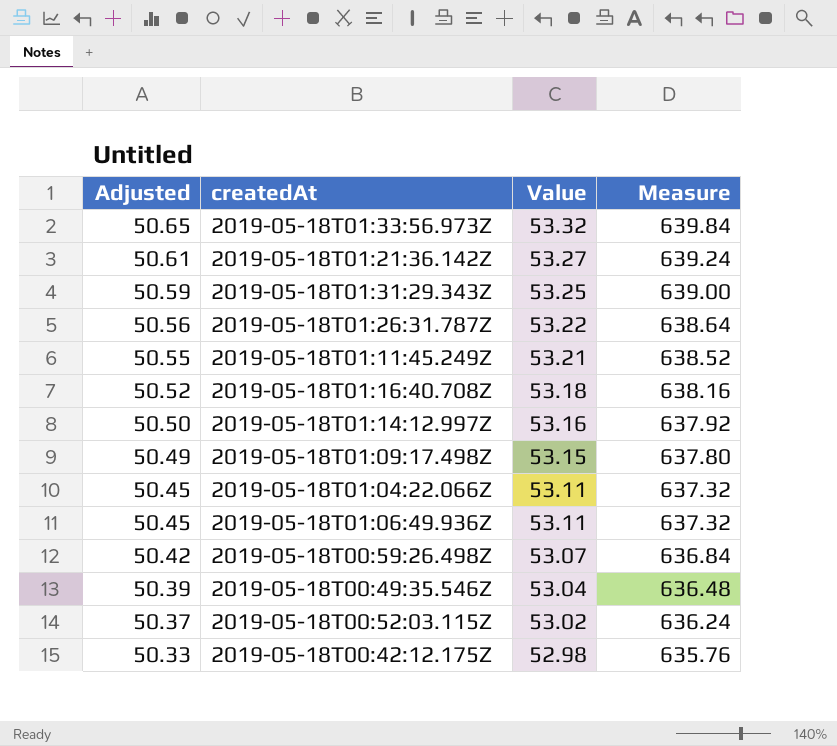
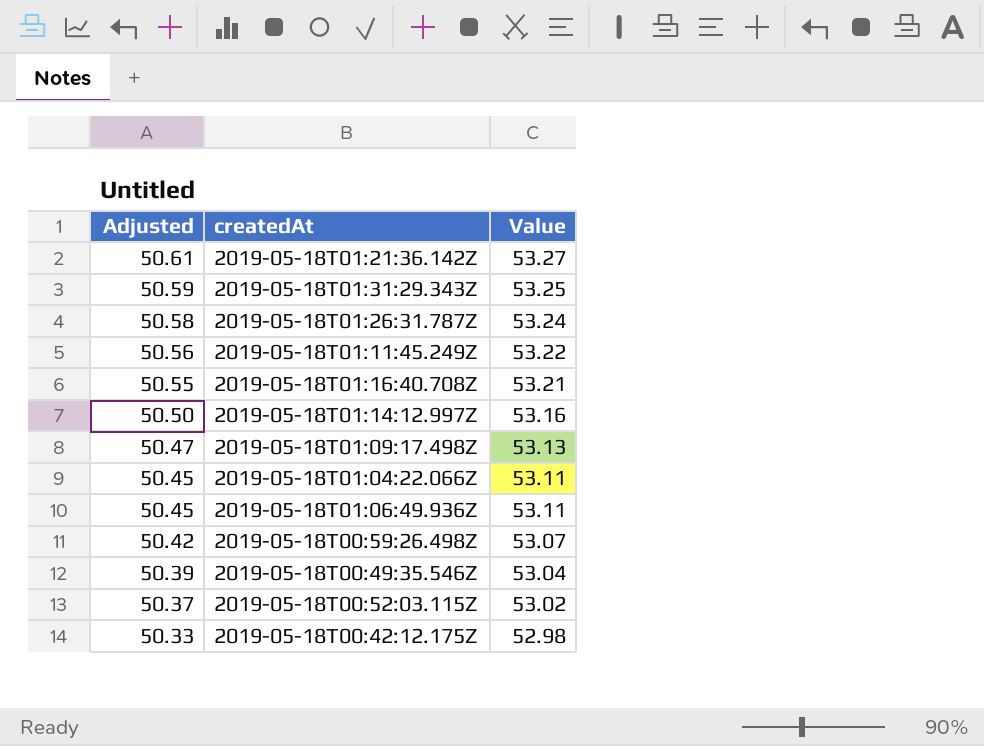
column Measure | formula: [Value] * 12 -> none
row 2019-05-18T01:33:56.973Z: 50.65 | 53.32 | 639.84 -> none
2019-05-18T01:26:31.787Z | Adjusted: 50.56 -> 50.58
2019-05-18T01:26:31.787Z | Value: 53.22 -> 53.24
2019-05-18T01:11:45.249Z | Adjusted: 50.55 -> 50.56
2019-05-18T01:11:45.249Z | Value: 53.21 -> 53.22
2019-05-18T01:16:40.708Z | Adjusted: 50.52 -> 50.55
2019-05-18T01:16:40.708Z | Value: 53.18 -> 53.21
2019-05-18T01:09:17.498Z | Adjusted: 50.49 -> 50.47
2019-05-18T01:09:17.498Z | Value: 53.15 -> 53.13

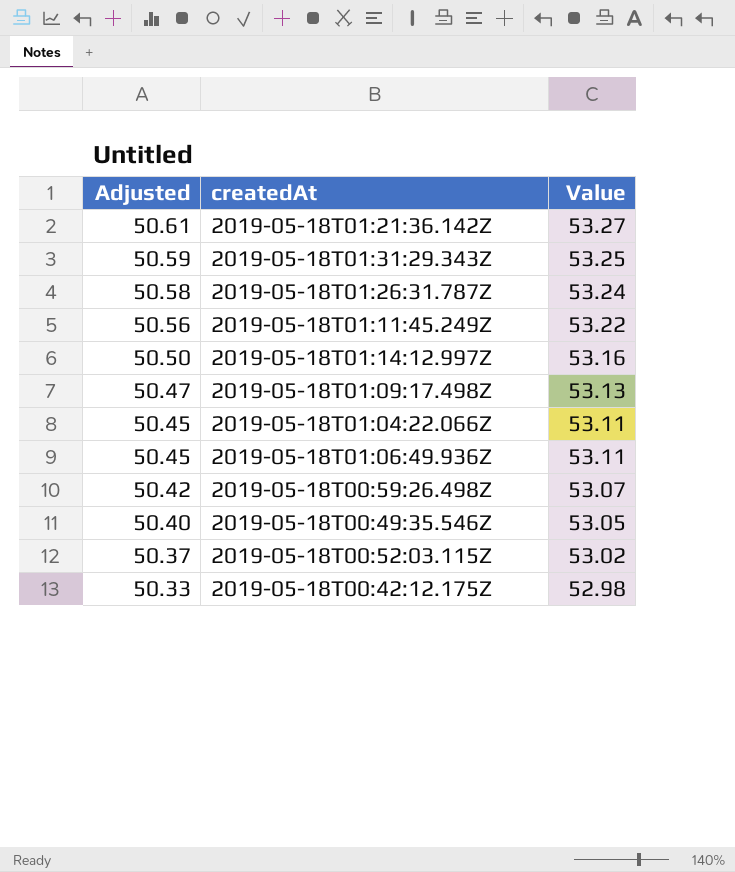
row 2019-05-18T01:16:40.708Z: 50.55 | 53.21 -> none
2019-05-18T00:49:35.546Z | Adjusted: 50.39 -> 50.40
2019-05-18T00:49:35.546Z | Value: 53.04 -> 53.05

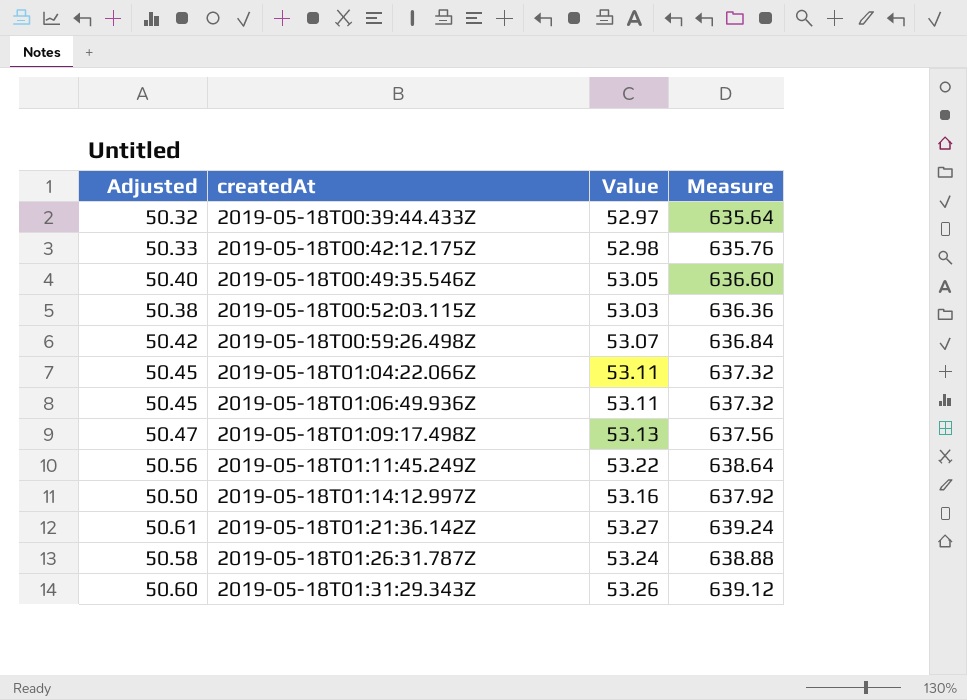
row order: Adjusted descending -> createdAt ascending
column Measure | formula: none -> [Value] * 12
row 2019-05-18T00:39:44.433Z: none -> 50.32 | 52.97 | 635.64
2019-05-18T00:52:03.115Z | Adjusted: 50.37 -> 50.38
2019-05-18T00:52:03.115Z | Value: 53.02 -> 53.03
2019-05-18T01:31:29.343Z | Adjusted: 50.59 -> 50.60
2019-05-18T01:31:29.343Z | Value: 53.25 -> 53.26

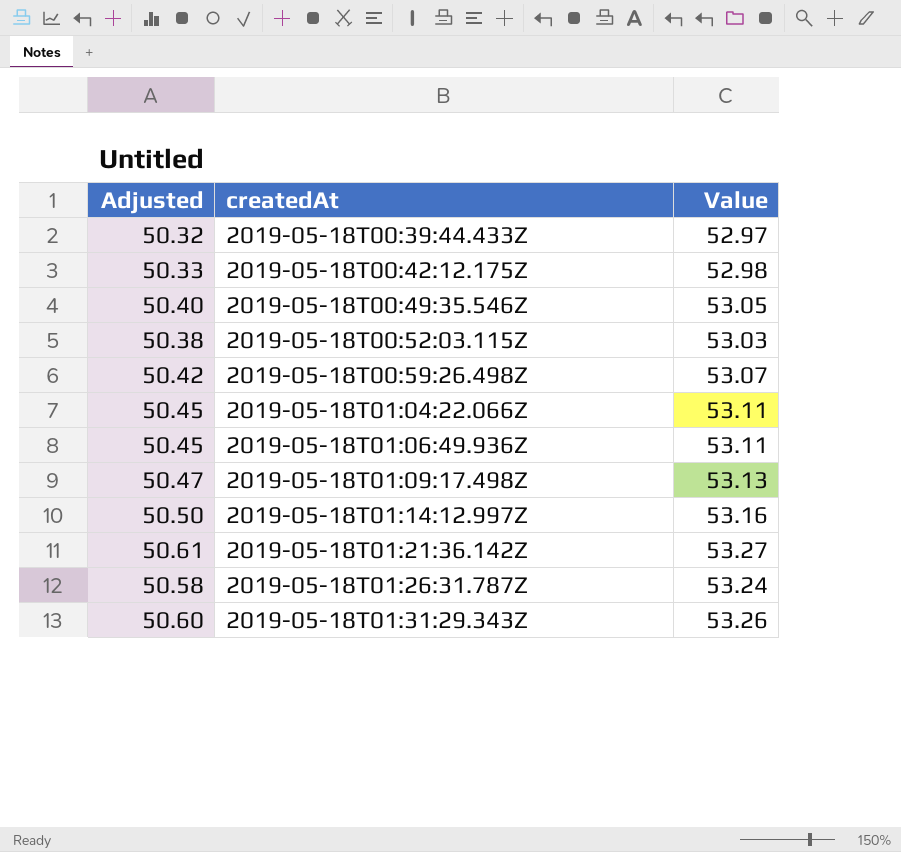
column Measure | formula: [Value] * 12 -> none
row 2019-05-18T01:11:45.249Z: 50.56 | 53.22 | 638.64 -> none

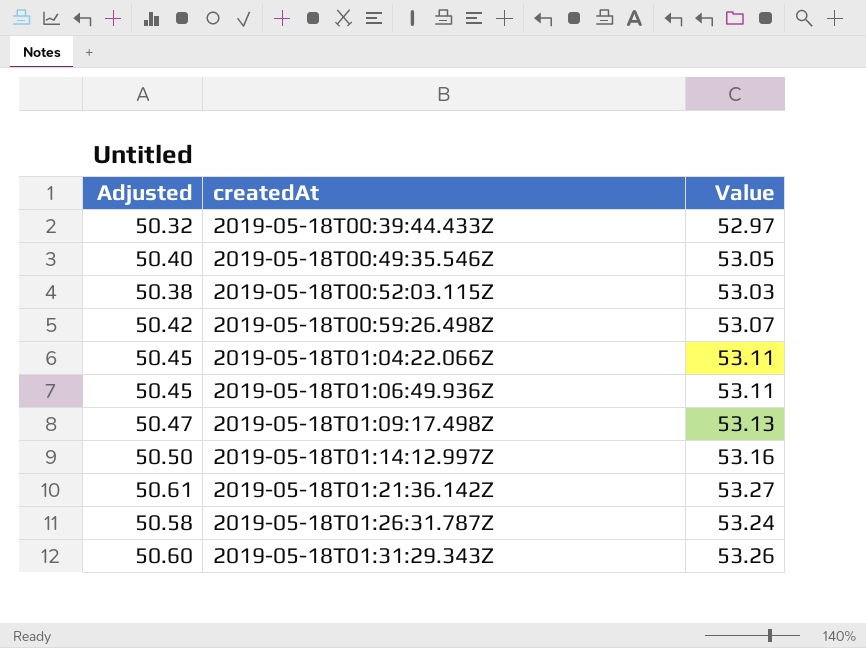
row 2019-05-18T00:42:12.175Z: 50.33 | 52.98 -> none

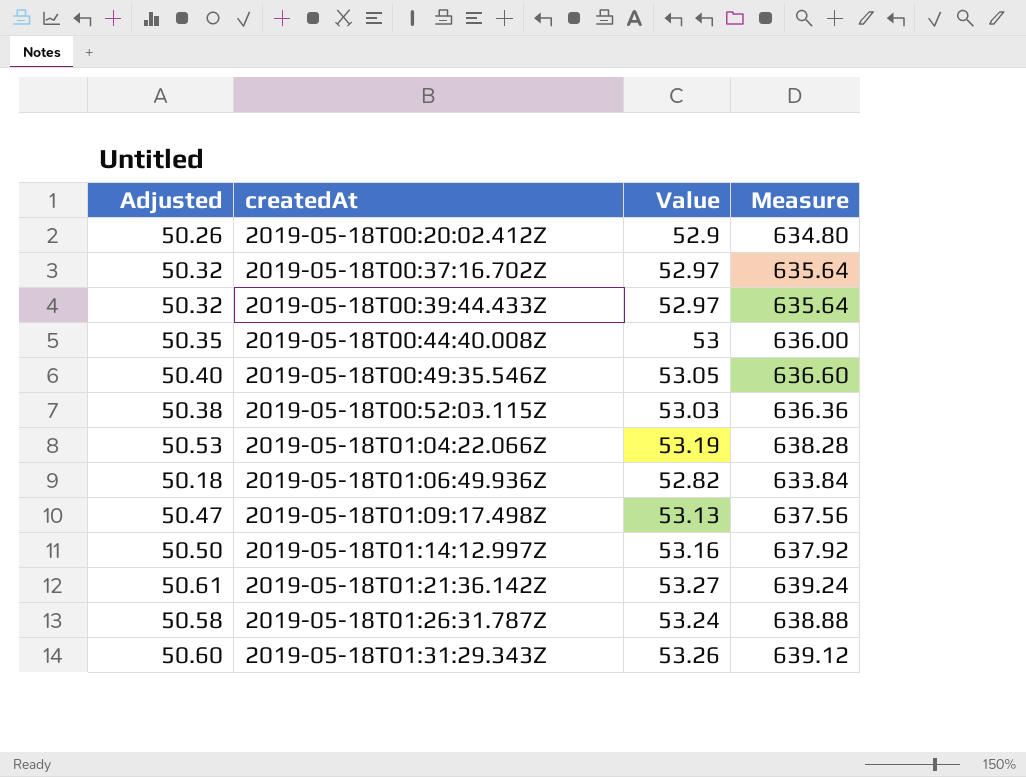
column Measure | formula: none -> [Value] * 12
row 2019-05-18T00:59:26.498Z: 50.42 | 53.07 -> none
row 2019-05-18T00:20:02.412Z: none -> 50.26 | 52.9 | 634.80
row 2019-05-18T00:37:16.702Z: none -> 50.32 | 52.97 | 635.64
row 2019-05-18T00:44:40.008Z: none -> 50.35 | 53 | 636.00
2019-05-18T01:04:22.066Z | Adjusted: 50.45 -> 50.53
2019-05-18T01:04:22.066Z | Value: 53.11 -> 53.19
2019-05-18T01:06:49.936Z | Adjusted: 50.45 -> 50.18
2019-05-18T01:06:49.936Z | Value: 53.11 -> 52.82

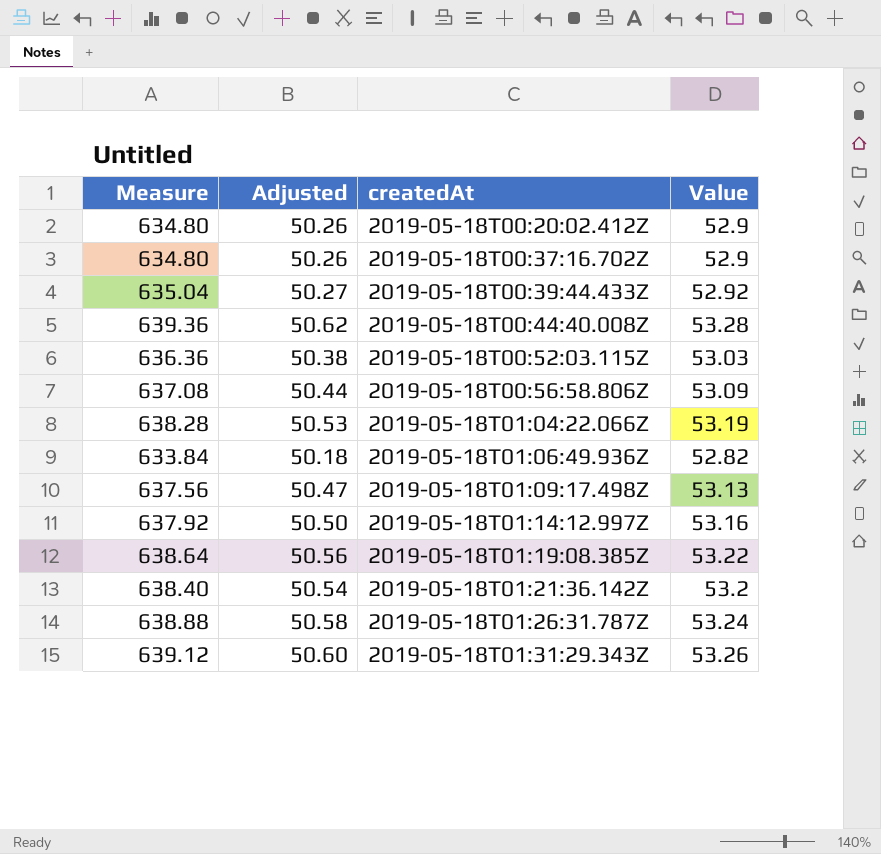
column Measure | position: 4 -> 1
row 2019-05-18T00:49:35.546Z: 50.40 | 53.05 | 636.60 -> none
2019-05-18T00:37:16.702Z | Measure: 635.64 -> 634.80
2019-05-18T00:37:16.702Z | Adjusted: 50.32 -> 50.26
2019-05-18T00:37:16.702Z | Value: 52.97 -> 52.9
2019-05-18T00:39:44.433Z | Measure: 635.64 -> 635.04
2019-05-18T00:39:44.433Z | Adjusted: 50.32 -> 50.27
2019-05-18T00:39:44.433Z | Value: 52.97 -> 52.92
2019-05-18T00:44:40.008Z | Measure: 636.00 -> 639.36
2019-05-18T00:44:40.008Z | Adjusted: 50.35 -> 50.62
2019-05-18T00:44:40.008Z | Value: 53 -> 53.28
row 2019-05-18T00:56:58.806Z: none -> 637.08 | 50.44 | 53.09
row 2019-05-18T01:19:08.385Z: none -> 638.64 | 50.56 | 53.22
2019-05-18T01:21:36.142Z | Measure: 639.24 -> 638.40
2019-05-18T01:21:36.142Z | Adjusted: 50.61 -> 50.54
2019-05-18T01:21:36.142Z | Value: 53.27 -> 53.2

